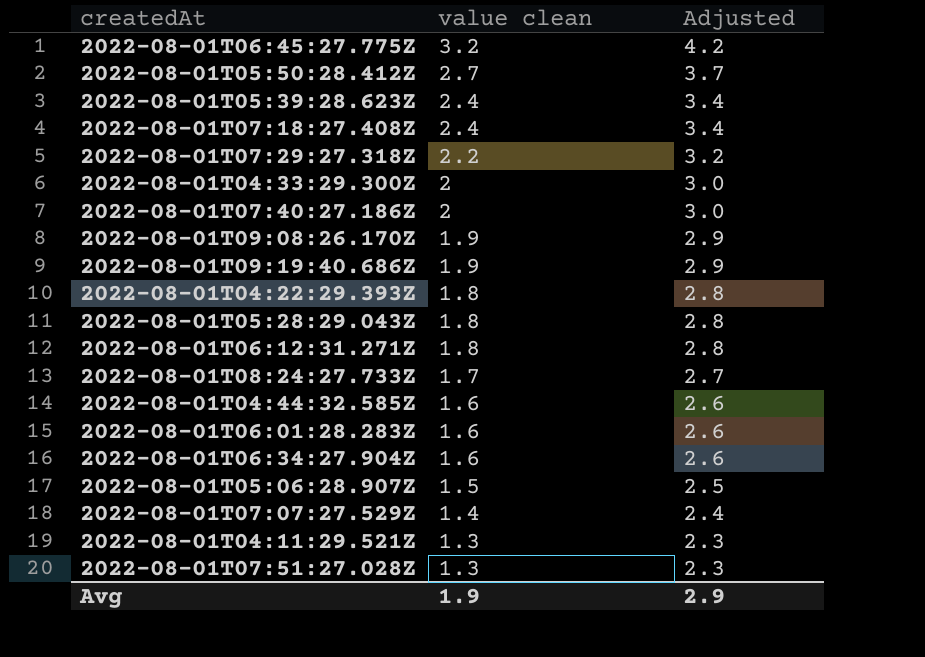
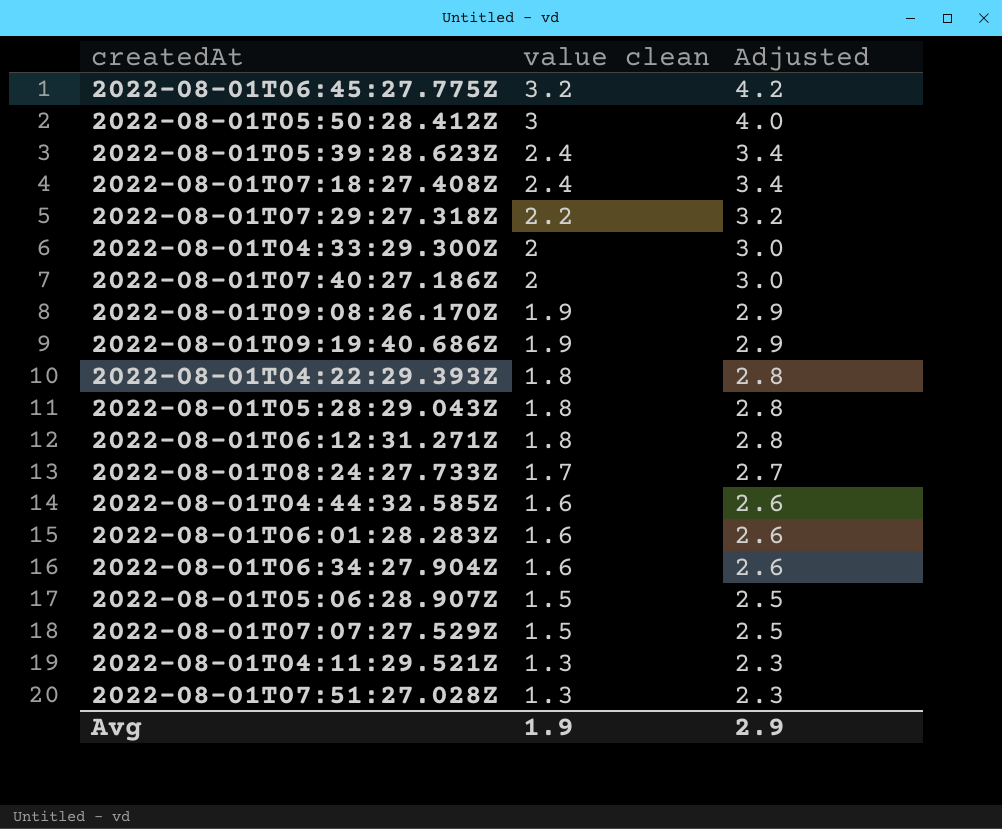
2022-08-01T05:50:28.412Z | value clean: 2.7 -> 3
2022-08-01T05:50:28.412Z | Adjusted: 3.7 -> 4.0
2022-08-01T07:07:27.529Z | value clean: 1.4 -> 1.5
2022-08-01T07:07:27.529Z | Adjusted: 2.4 -> 2.5

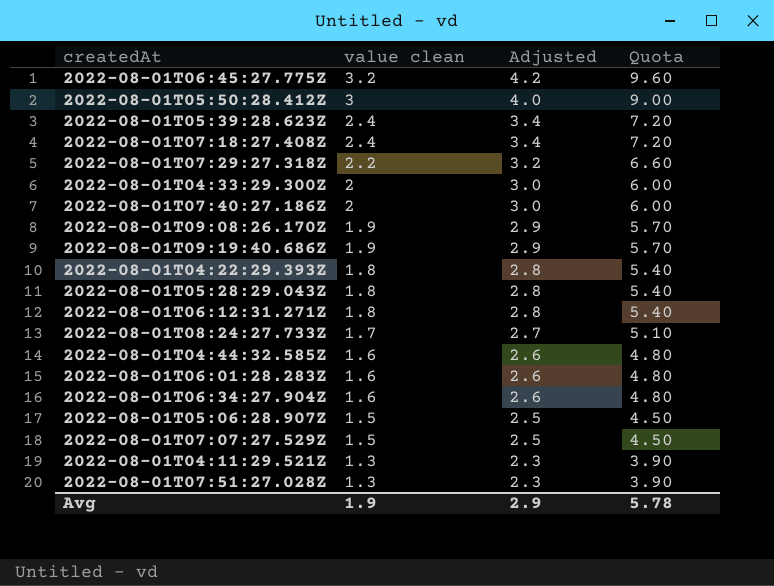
column Quota | formula: none -> [value clean] * 3

